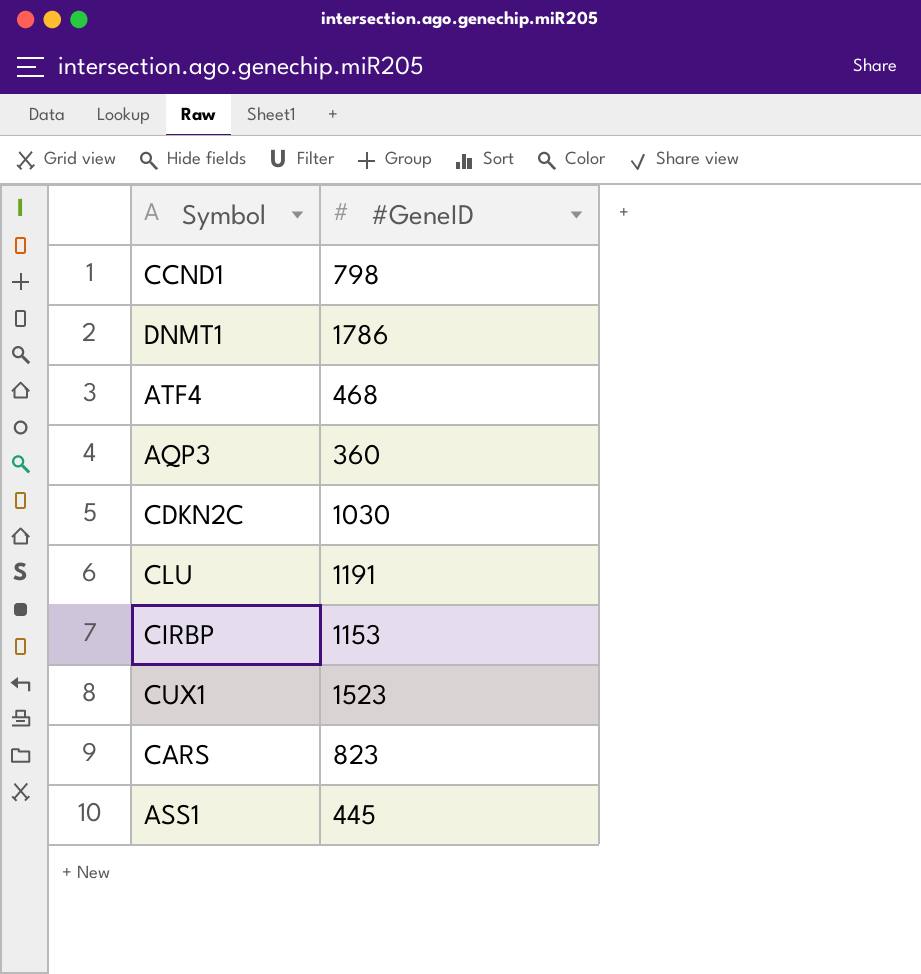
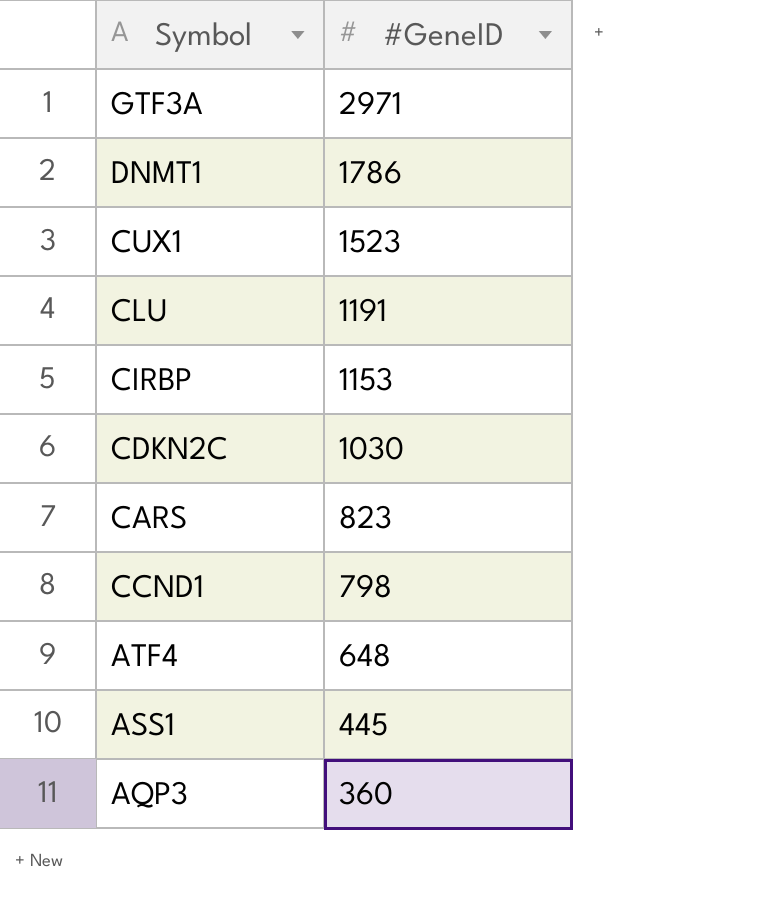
row order: none -> #GeneID descending
row GTF3A: none -> 2971
ATF4 | #GeneID: 468 -> 648

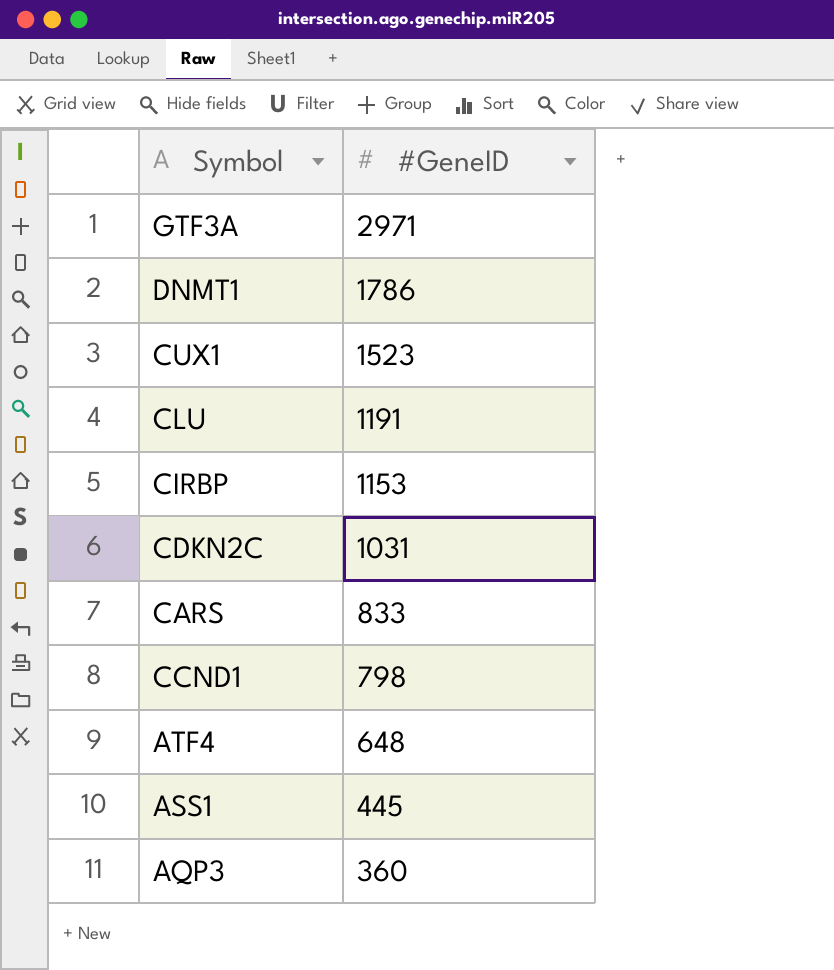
CDKN2C | #GeneID: 1030 -> 1031
CARS | #GeneID: 823 -> 833

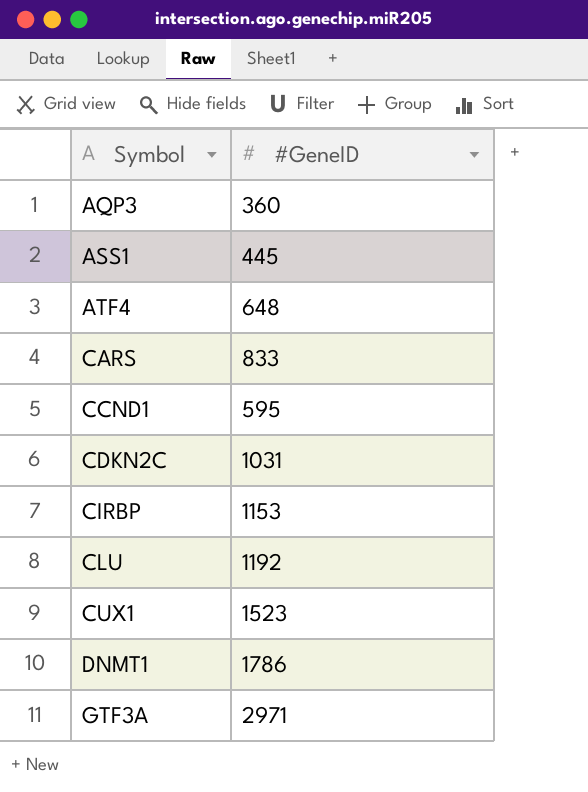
row order: #GeneID descending -> Symbol ascending
CCND1 | #GeneID: 798 -> 595
CLU | #GeneID: 1191 -> 1192

